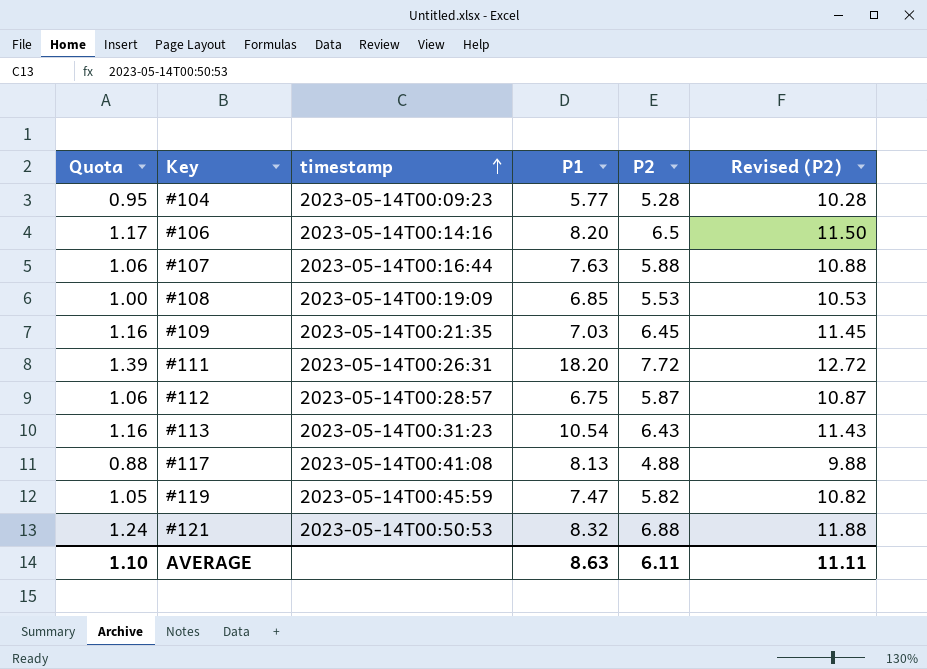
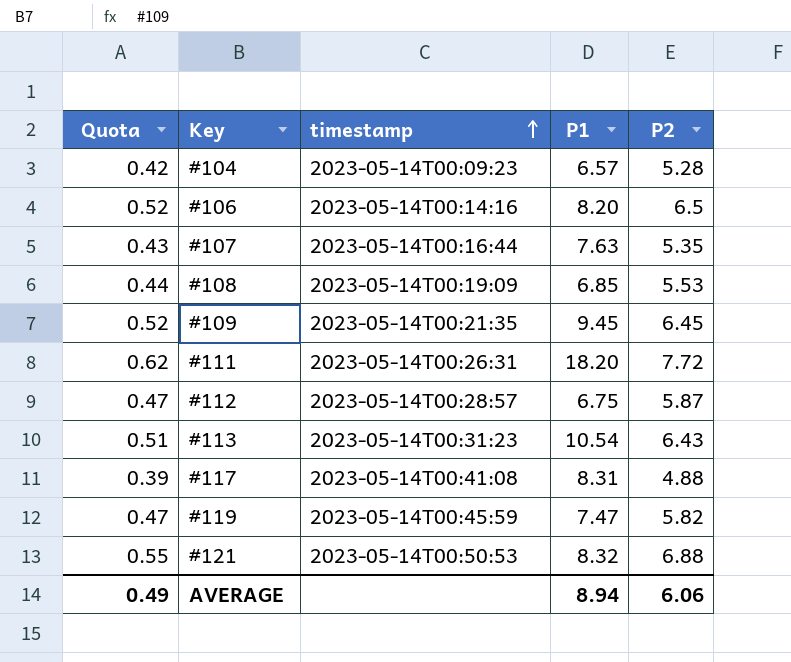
column Revised (P2) | formula: [P2] + 5 -> none
column Quota | formula: [P2] * 0.18 -> [P2] * 0.08
#104 | P1: 5.77 -> 6.57
#107 | P2: 5.88 -> 5.35
#109 | P1: 7.03 -> 9.45
#117 | P1: 8.13 -> 8.31
AVERAGE | Quota: 1.10 -> 0.49
AVERAGE | P1: 8.63 -> 8.94
AVERAGE | P2: 6.11 -> 6.06

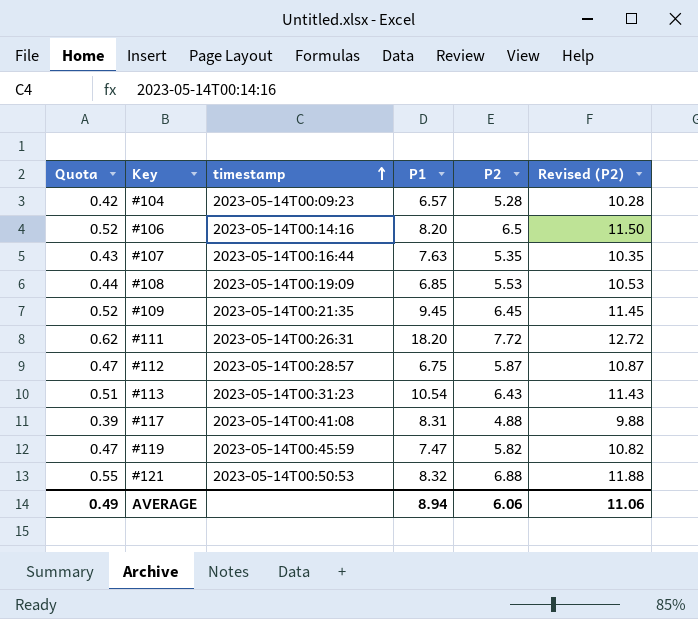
column Revised (P2) | formula: none -> [P2] + 5

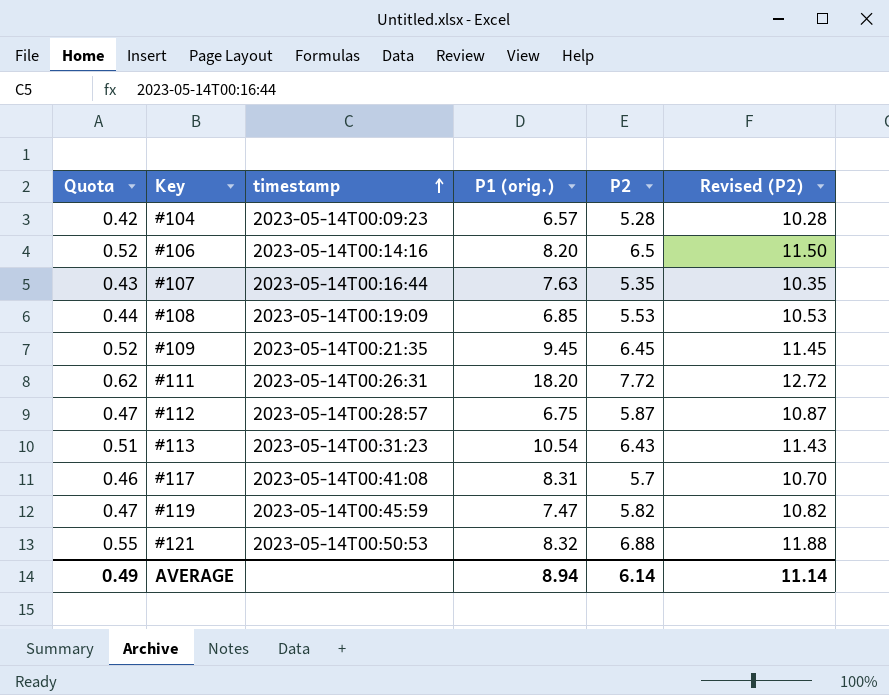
column name: P1 -> P1 (orig.)
#117 | Quota: 0.39 -> 0.46
#117 | P2: 4.88 -> 5.7
#117 | Revised (P2): 9.88 -> 10.70
AVERAGE | P2: 6.06 -> 6.14
AVERAGE | Revised (P2): 11.06 -> 11.14

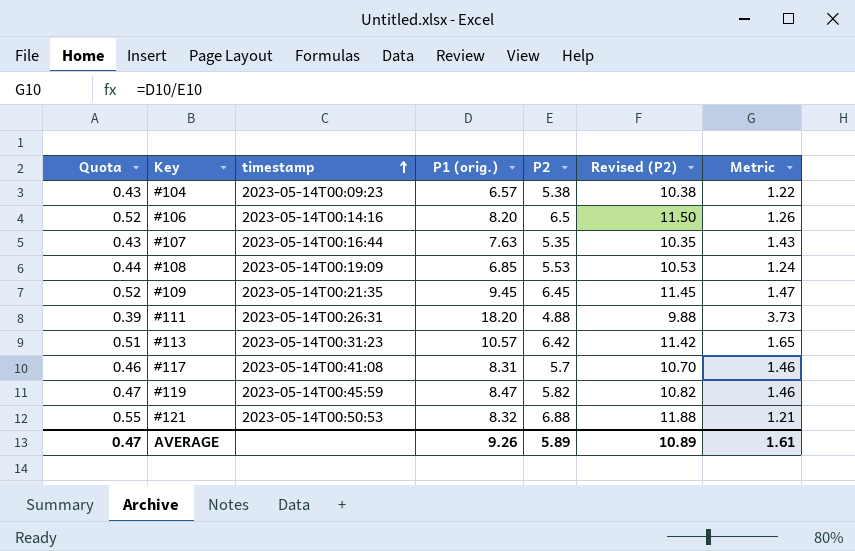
column Metric | formula: none -> [P1 (orig.)] / [P2]
row #112: 0.47 | 2023-05-14T00:28:57 | 6.75 | 5.87 | 10.87 -> none
#104 | Quota: 0.42 -> 0.43
#104 | P2: 5.28 -> 5.38
#104 | Revised (P2): 10.28 -> 10.38
#111 | Quota: 0.62 -> 0.39
#111 | P2: 7.72 -> 4.88
#111 | Revised (P2): 12.72 -> 9.88
#113 | P1 (orig.): 10.54 -> 10.57
#113 | P2: 6.43 -> 6.42
#113 | Revised (P2): 11.43 -> 11.42
#119 | P1 (orig.): 7.47 -> 8.47
AVERAGE | Quota: 0.49 -> 0.47
AVERAGE | P1 (orig.): 8.94 -> 9.26
AVERAGE | P2: 6.14 -> 5.89
AVERAGE | Revised (P2): 11.14 -> 10.89

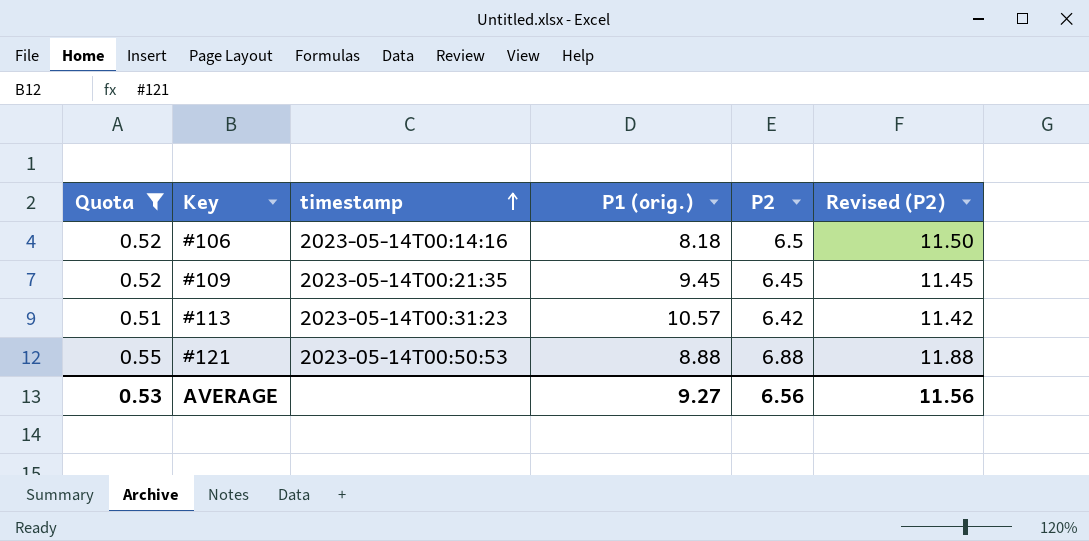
filter: none -> Quota >= 0.51
column Metric | formula: [P1 (orig.)] / [P2] -> none
#106 | P1 (orig.): 8.20 -> 8.18
#121 | P1 (orig.): 8.32 -> 8.88
AVERAGE | Quota: 0.47 -> 0.53
AVERAGE | P1 (orig.): 9.26 -> 9.27
AVERAGE | P2: 5.89 -> 6.56
AVERAGE | Revised (P2): 10.89 -> 11.56

